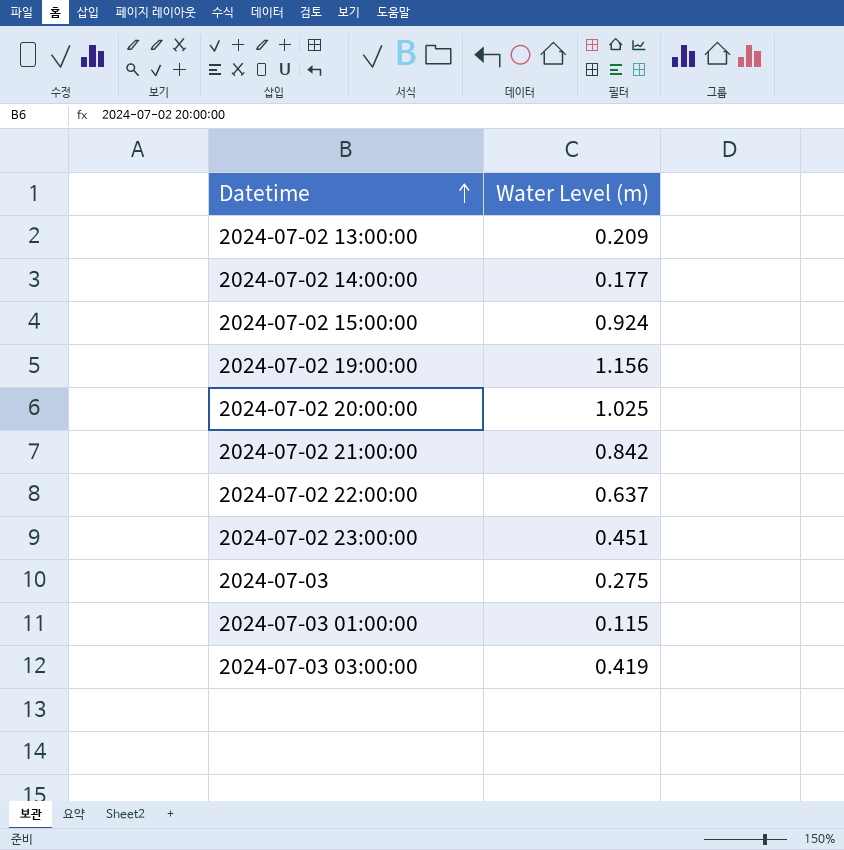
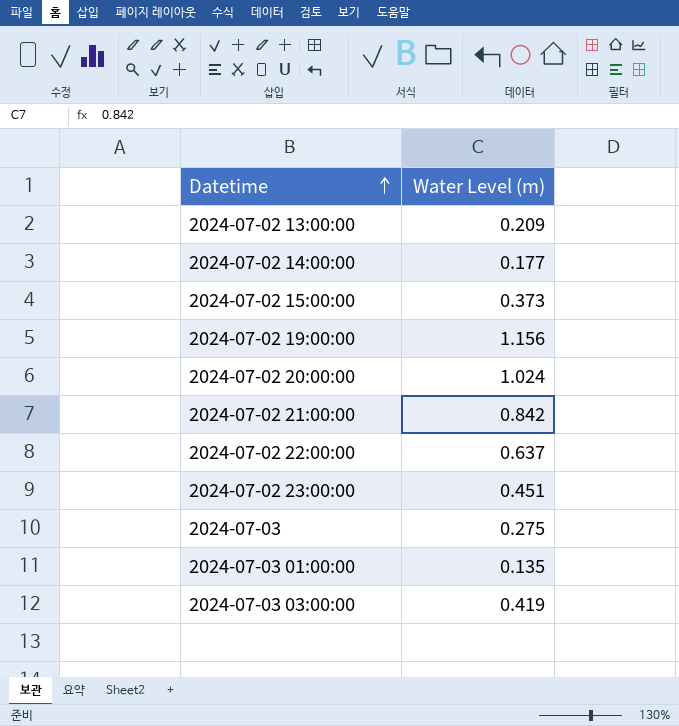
2024-07-02 15:00:00 | Water Level (m): 0.924 -> 0.373
2024-07-02 20:00:00 | Water Level (m): 1.025 -> 1.024
2024-07-03 01:00:00 | Water Level (m): 0.115 -> 0.135

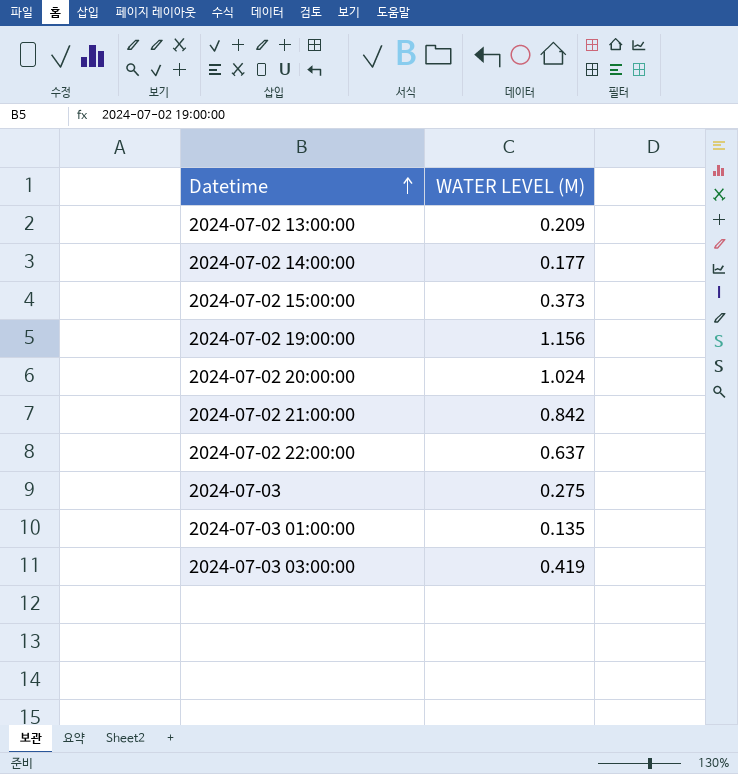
column name: Water Level (m) -> WATER LEVEL (M)
row 2024-07-02 23:00:00: 0.451 -> none

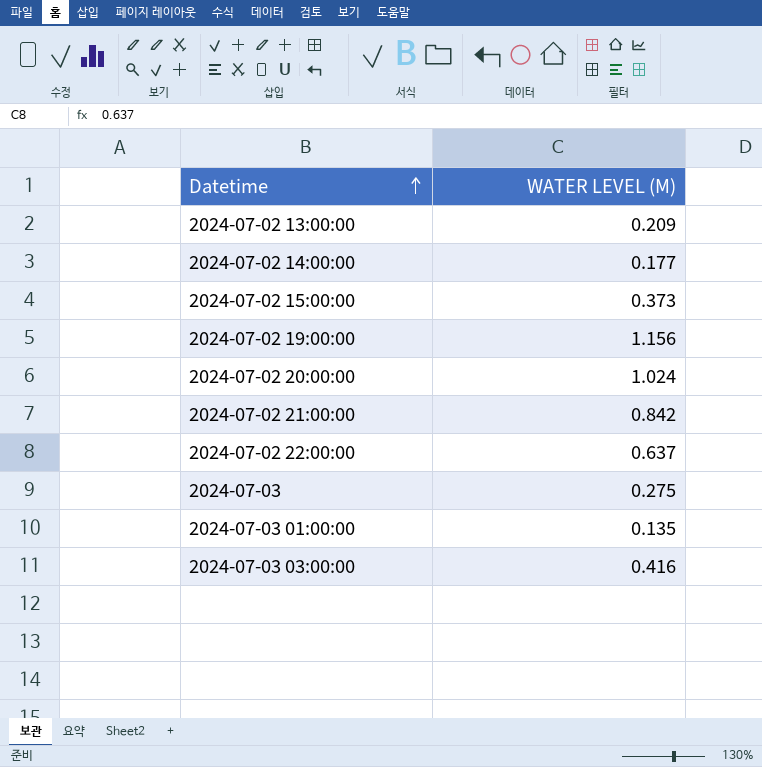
2024-07-03 03:00:00 | WATER LEVEL (M): 0.419 -> 0.416

